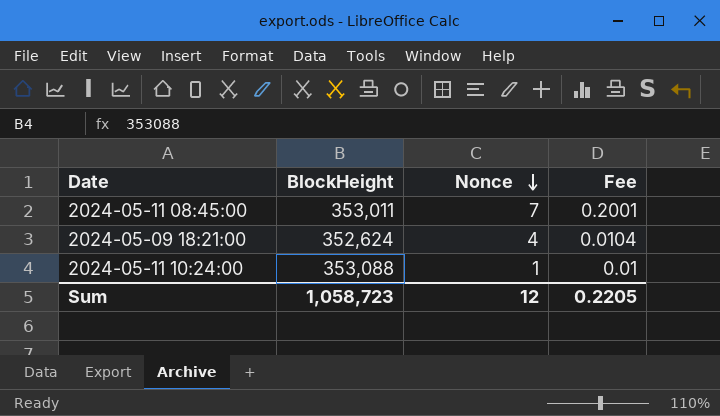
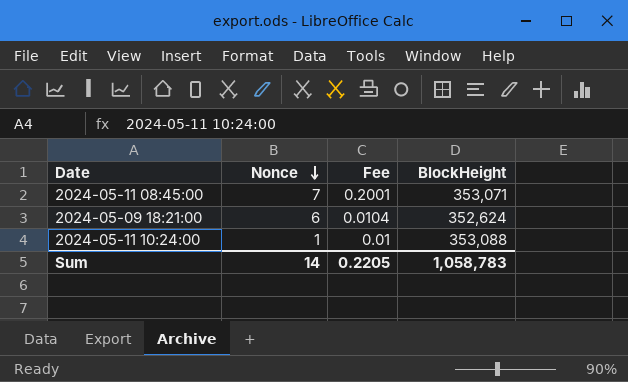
column BlockHeight | position: 2 -> 4
2024-05-11 08:45:00 | BlockHeight: 353,011 -> 353,071
2024-05-09 18:21:00 | Nonce: 4 -> 6
Sum | Nonce: 12 -> 14
Sum | BlockHeight: 1,058,723 -> 1,058,783

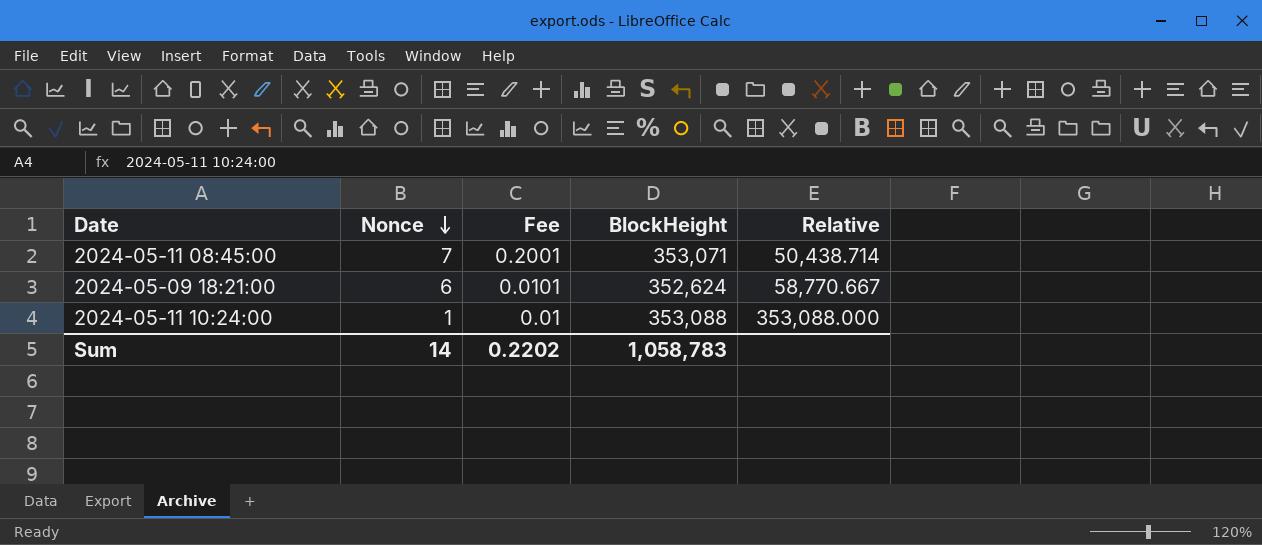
column Relative | formula: none -> [BlockHeight] / [Nonce]
2024-05-09 18:21:00 | Fee: 0.0104 -> 0.0101
Sum | Fee: 0.2205 -> 0.2202

